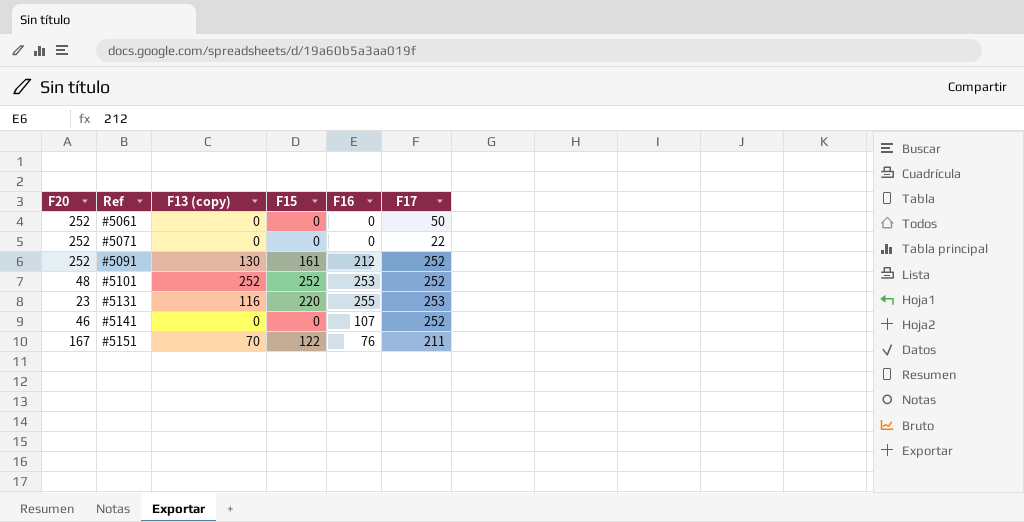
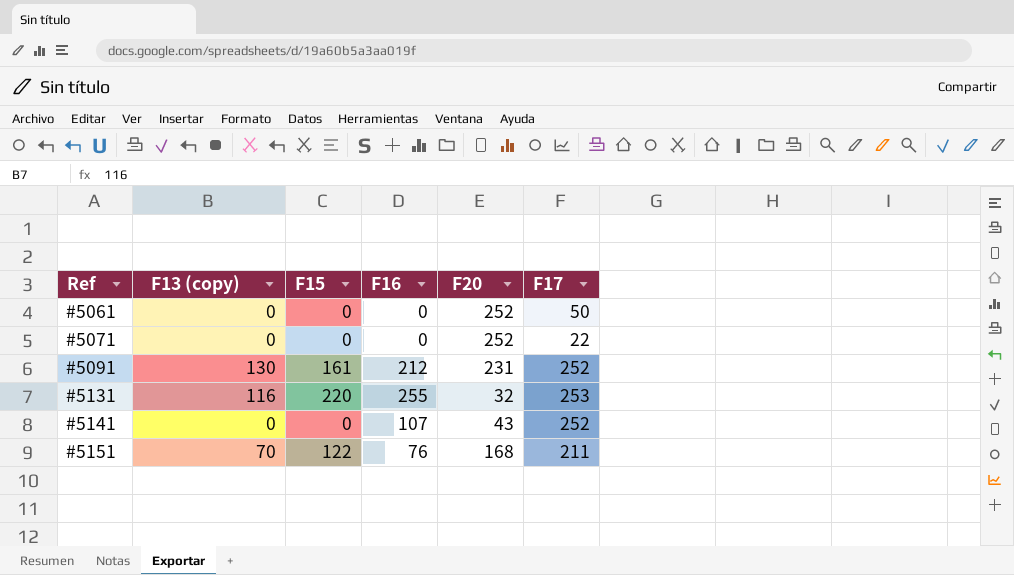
column F20 | position: 1 -> 5
row #5101: 48 | 252 | 252 | 253 | 252 -> none
#5091 | F20: 252 -> 231
#5131 | F20: 23 -> 32
#5141 | F20: 46 -> 43
#5151 | F20: 167 -> 168

